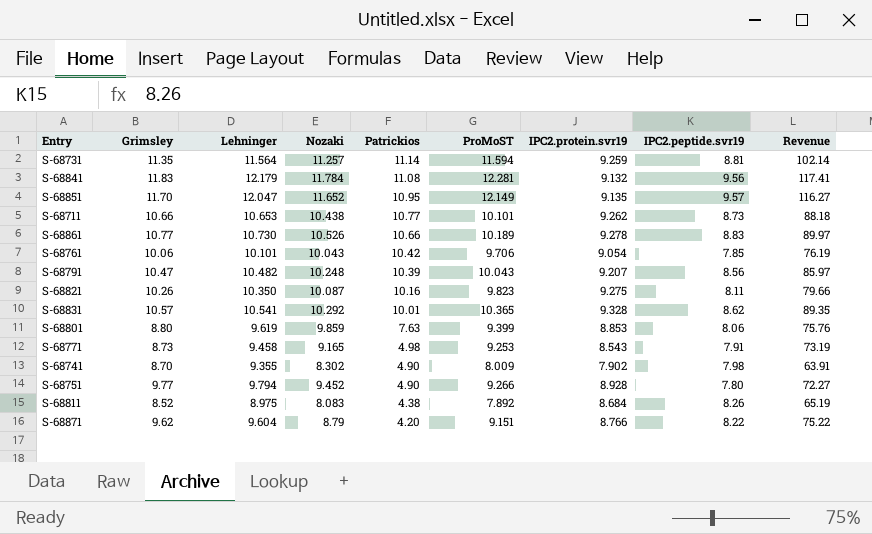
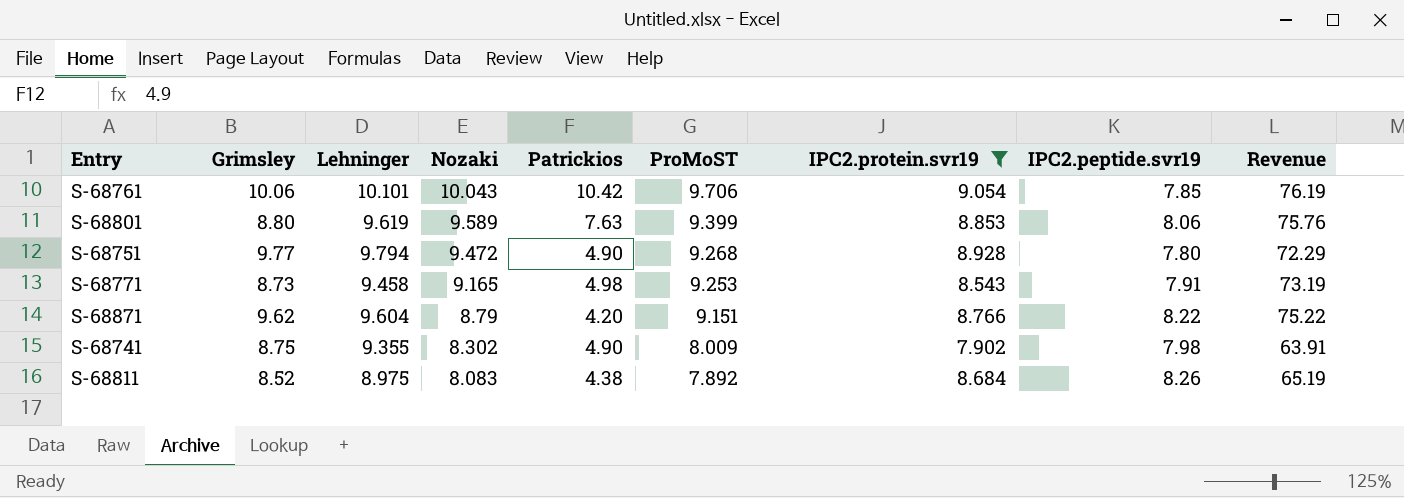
filter: none -> IPC2.protein.svr19 <= 9.054
row order: Patrickios descending -> Nozaki descending
S-68801 | Nozaki: 9.859 -> 9.589
S-68751 | Nozaki: 9.452 -> 9.472
S-68751 | ProMoST: 9.266 -> 9.268
S-68751 | Revenue: 72.27 -> 72.29
S-68741 | Grimsley: 8.70 -> 8.75

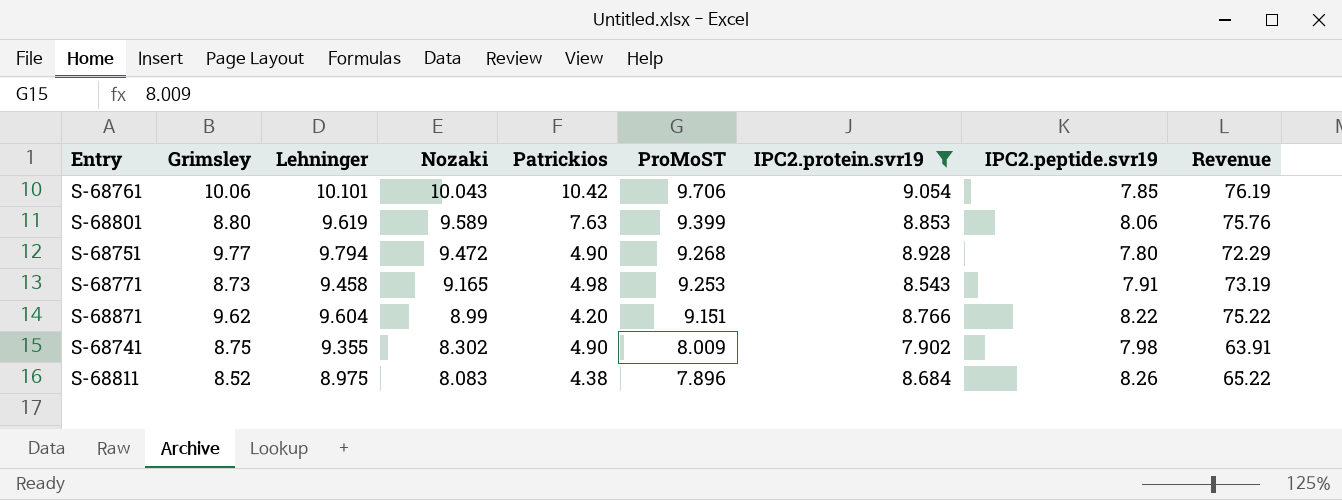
S-68871 | Nozaki: 8.79 -> 8.99
S-68811 | ProMoST: 7.892 -> 7.896
S-68811 | Revenue: 65.19 -> 65.22

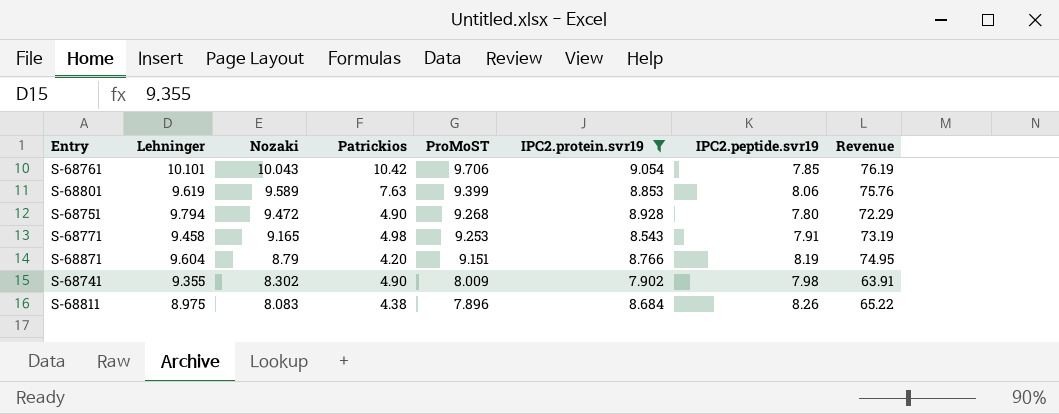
column Grimsley | position: 2 -> none
S-68871 | Nozaki: 8.99 -> 8.79
S-68871 | IPC2.peptide.svr19: 8.22 -> 8.19
S-68871 | Revenue: 75.22 -> 74.95

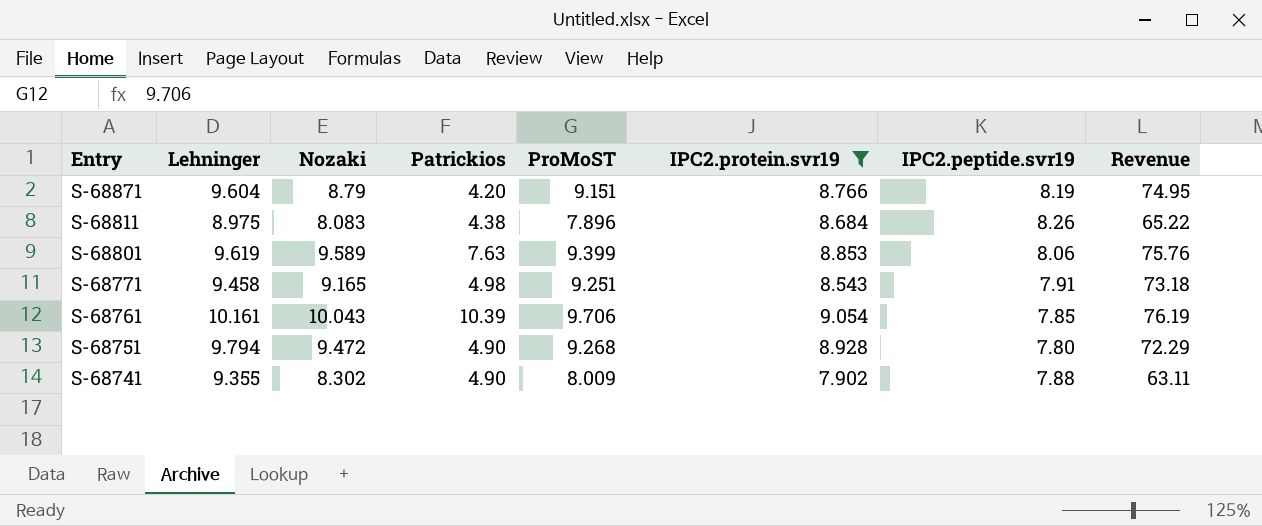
row order: Nozaki descending -> Entry descending
S-68771 | ProMoST: 9.253 -> 9.251
S-68771 | Revenue: 73.19 -> 73.18
S-68761 | Lehninger: 10.101 -> 10.161
S-68761 | Patrickios: 10.42 -> 10.39
S-68741 | IPC2.peptide.svr19: 7.98 -> 7.88
S-68741 | Revenue: 63.91 -> 63.11

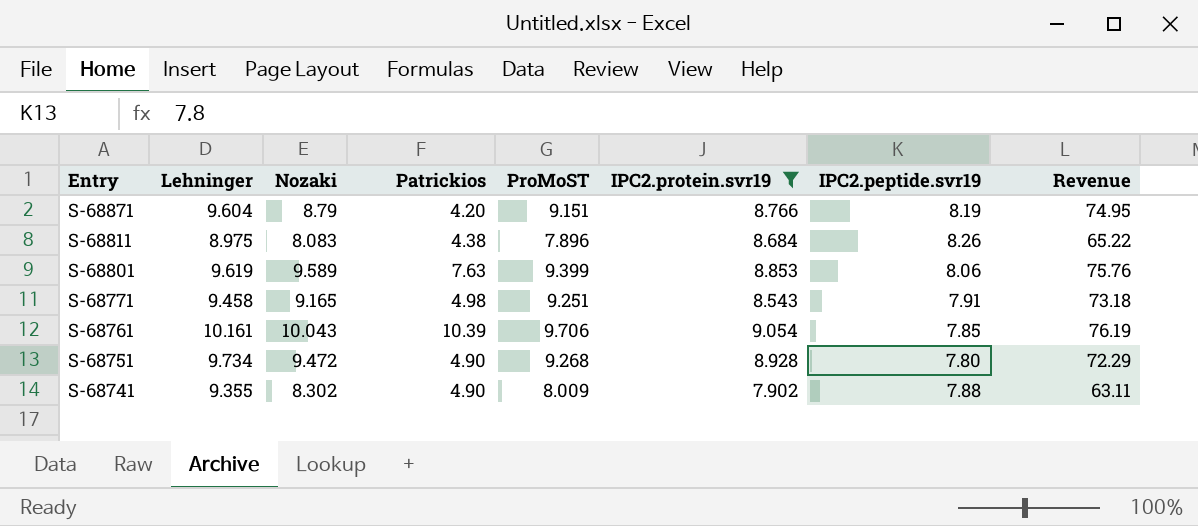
S-68751 | Lehninger: 9.794 -> 9.734

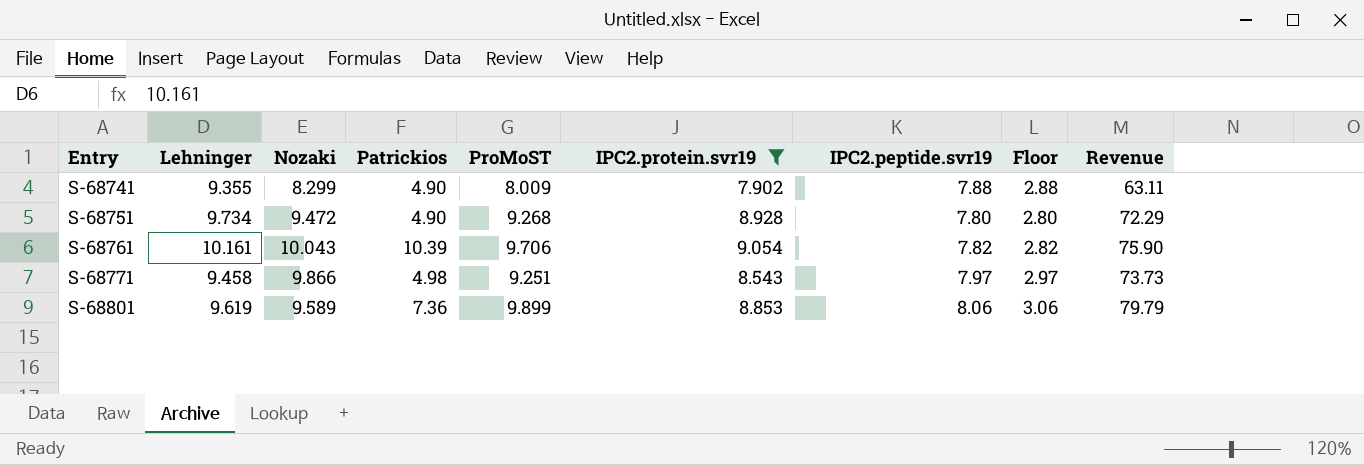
row order: Entry descending -> Entry ascending
column Floor | formula: none -> [IPC2.peptide.svr19] - 5
row S-68871: 9.604 | 8.79 | 4.20 | 9.151 | 8.766 | 8.19 | 74.95 -> none
row S-68811: 8.975 | 8.083 | 4.38 | 7.896 | 8.684 | 8.26 | 65.22 -> none
S-68741 | Nozaki: 8.302 -> 8.299
S-68761 | IPC2.peptide.svr19: 7.85 -> 7.82
S-68761 | Revenue: 76.19 -> 75.90
S-68771 | Nozaki: 9.165 -> 9.866
S-68771 | IPC2.peptide.svr19: 7.91 -> 7.97
S-68771 | Revenue: 73.18 -> 73.73
S-68801 | Patrickios: 7.63 -> 7.36
S-68801 | ProMoST: 9.399 -> 9.899
S-68801 | Revenue: 75.76 -> 79.79

